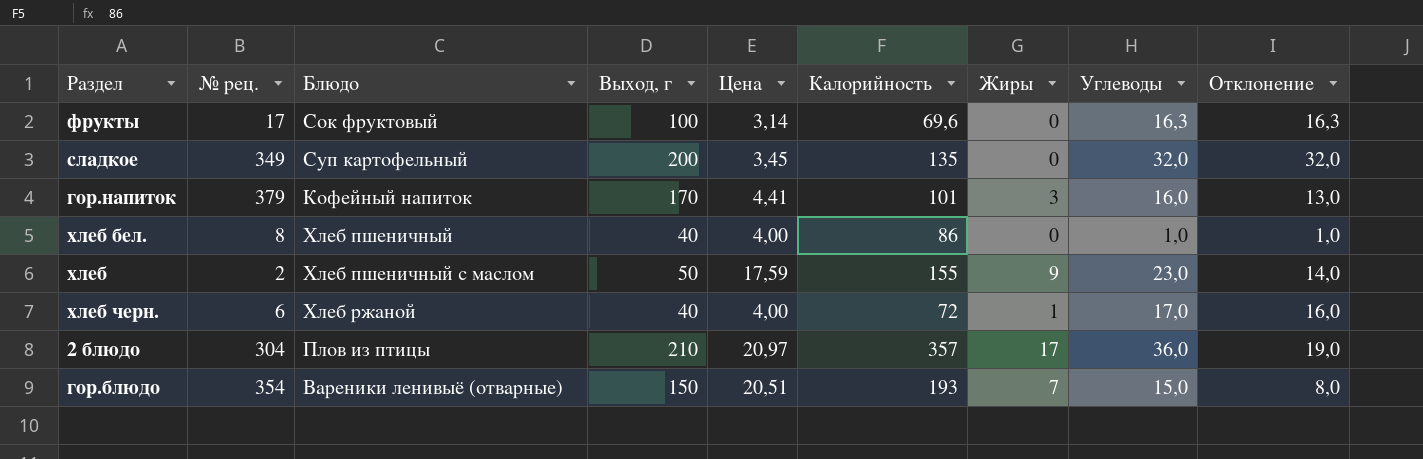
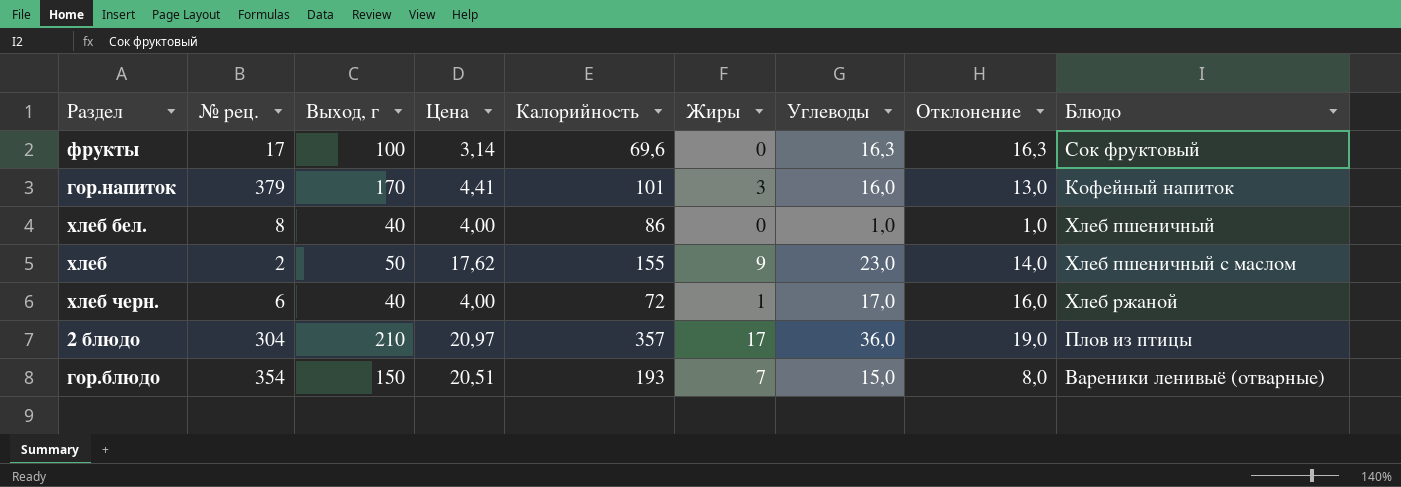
column Блюдо | position: 3 -> 9
row сладкое: 349 | Суп картофельный | 200 | 3,45 | 135 | 0 | 32,0 | 32,0 -> none
хлеб | Цена: 17,59 -> 17,62

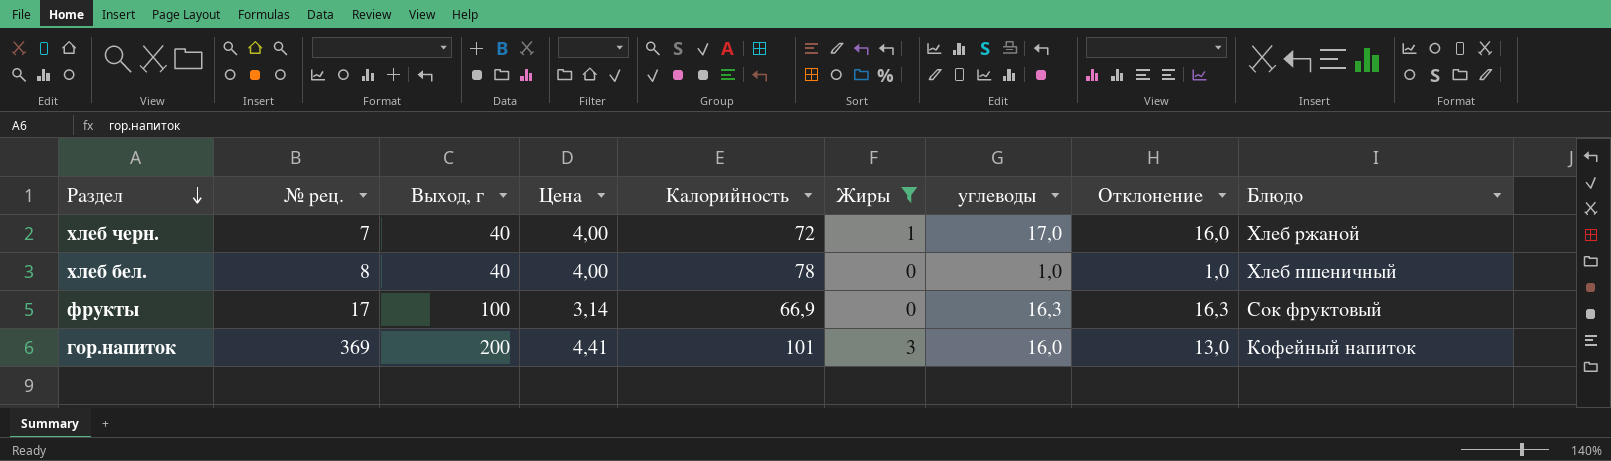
filter: none -> Жиры <= 3
row order: none -> Раздел descending
column name: Углеводы -> углеводы
хлеб черн. | № рец.: 6 -> 7
хлеб бел. | Калорийность: 86 -> 78
фрукты | Калорийность: 69,6 -> 66,9
гор.напиток | № рец.: 379 -> 369
гор.напиток | Выход, г: 170 -> 200

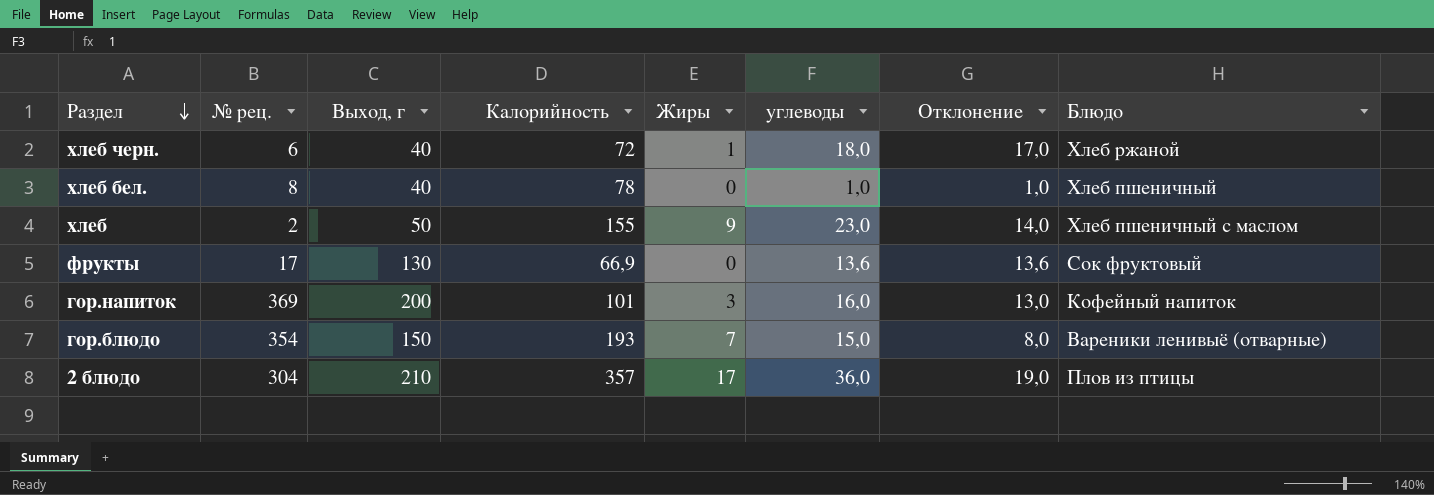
filter: Жиры <= 3 -> none
column Цена | position: 4 -> none
хлеб черн. | № рец.: 7 -> 6
хлеб черн. | углеводы: 17,0 -> 18,0
хлеб черн. | Отклонение: 16,0 -> 17,0
фрукты | Выход, г: 100 -> 130
фрукты | углеводы: 16,3 -> 13,6
фрукты | Отклонение: 16,3 -> 13,6

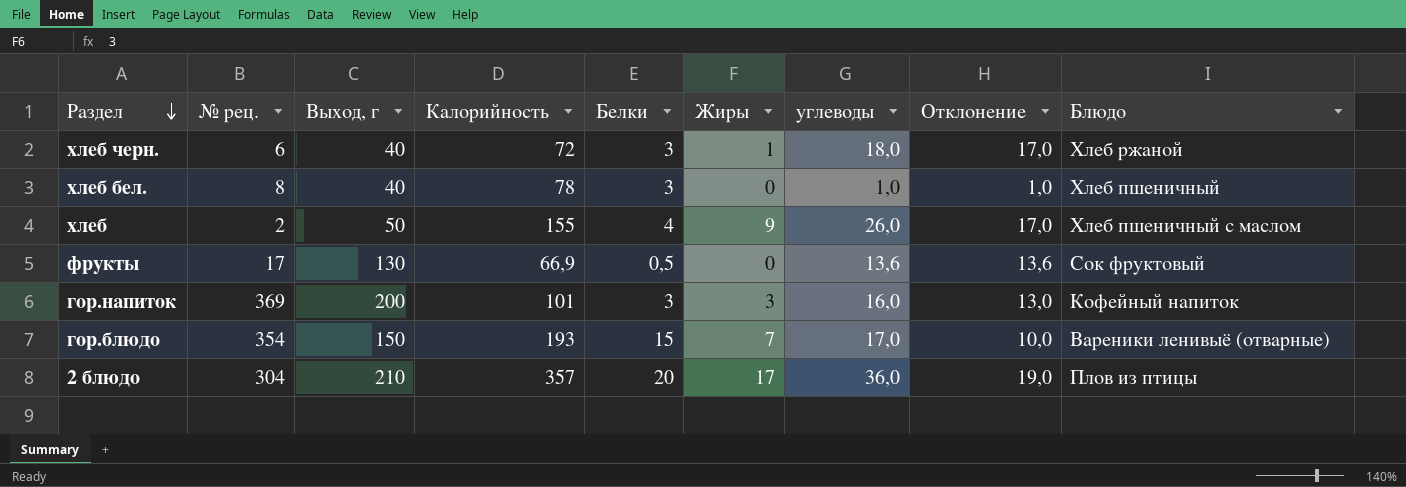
column Белки | position: none -> 5
хлеб | углеводы: 23,0 -> 26,0
хлеб | Отклонение: 14,0 -> 17,0
гор.блюдо | углеводы: 15,0 -> 17,0
гор.блюдо | Отклонение: 8,0 -> 10,0

